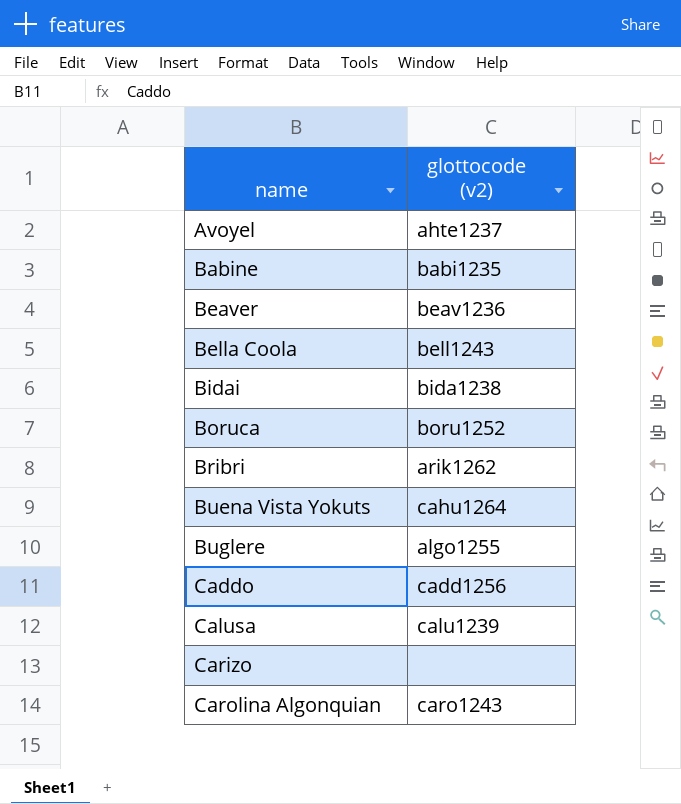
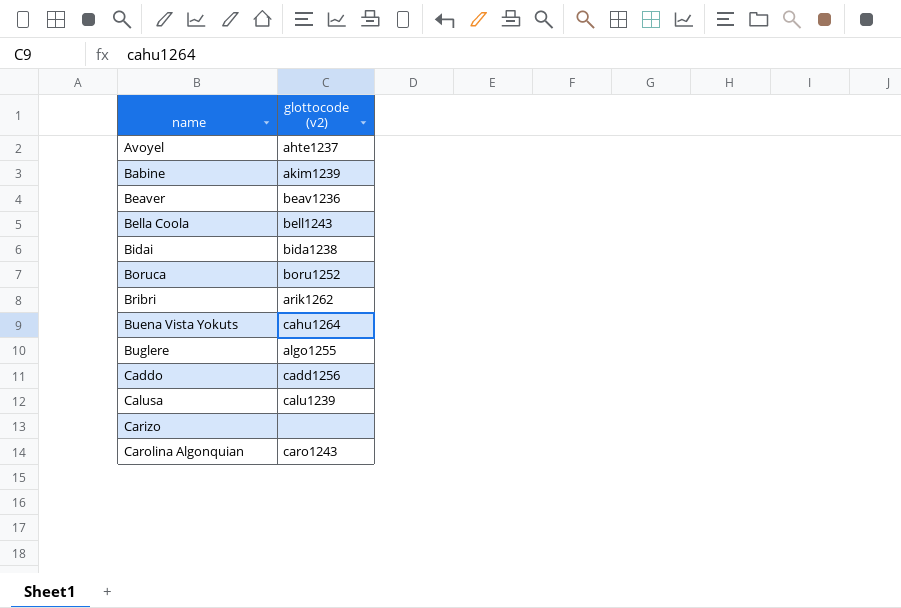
Babine | glottocode (v2): babi1235 -> akim1239

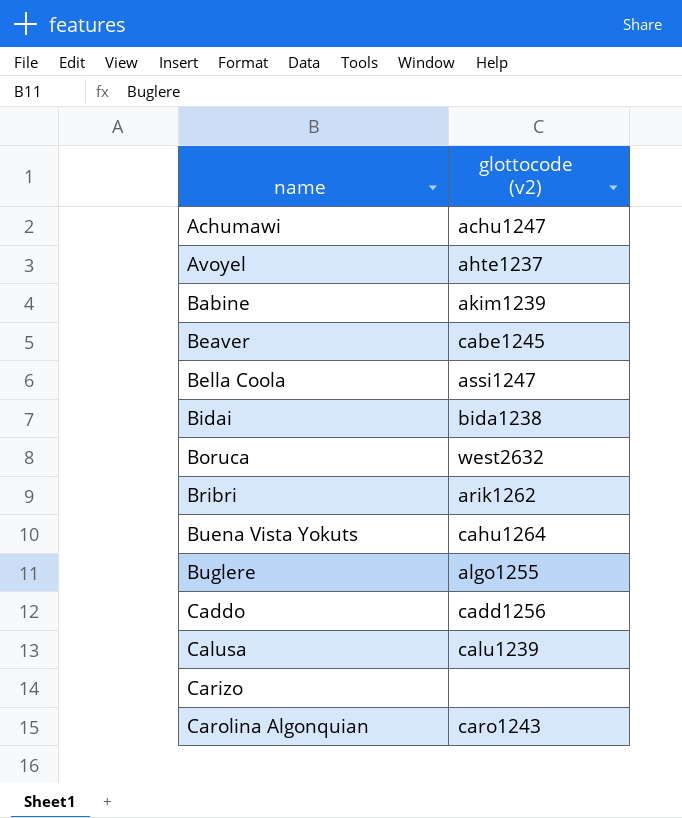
row Achumawi: none -> achu1247
Beaver | glottocode (v2): beav1236 -> cabe1245
Bella Coola | glottocode (v2): bell1243 -> assi1247
Boruca | glottocode (v2): boru1252 -> west2632

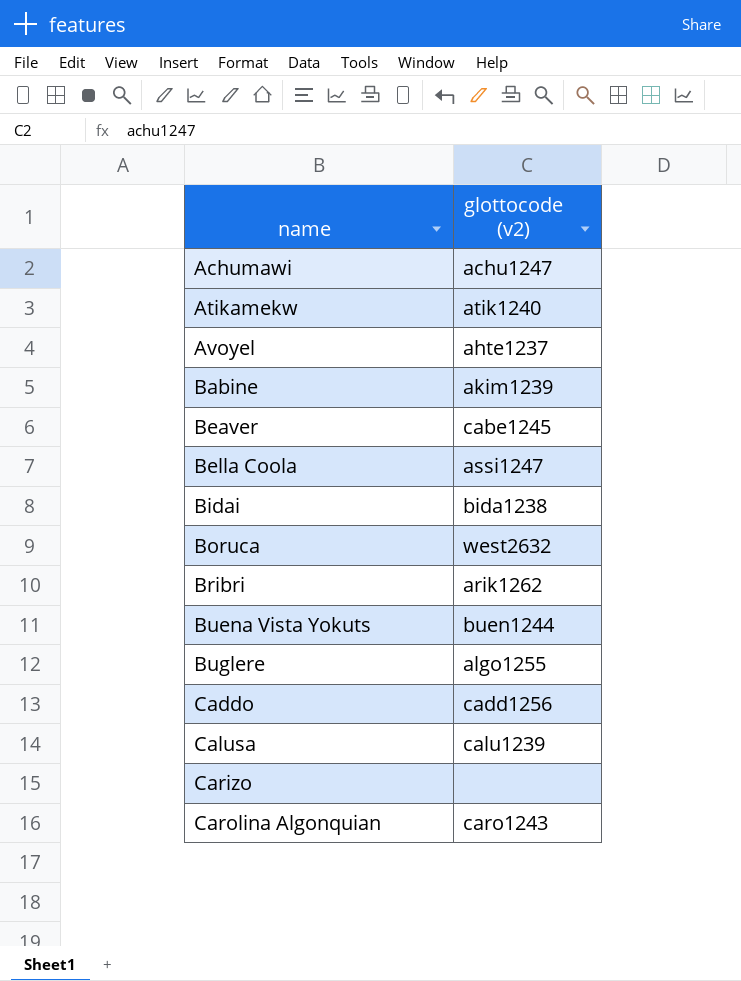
row Atikamekw: none -> atik1240
Buena Vista Yokuts | glottocode (v2): cahu1264 -> buen1244

